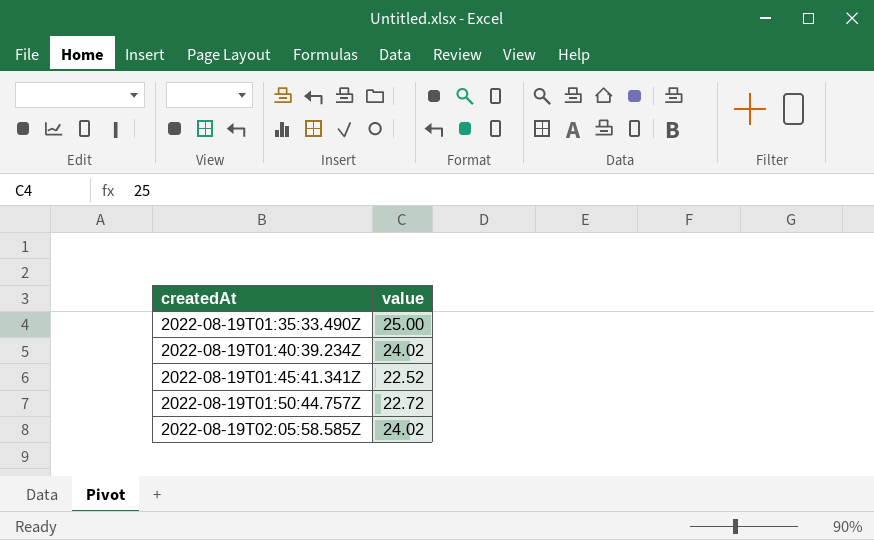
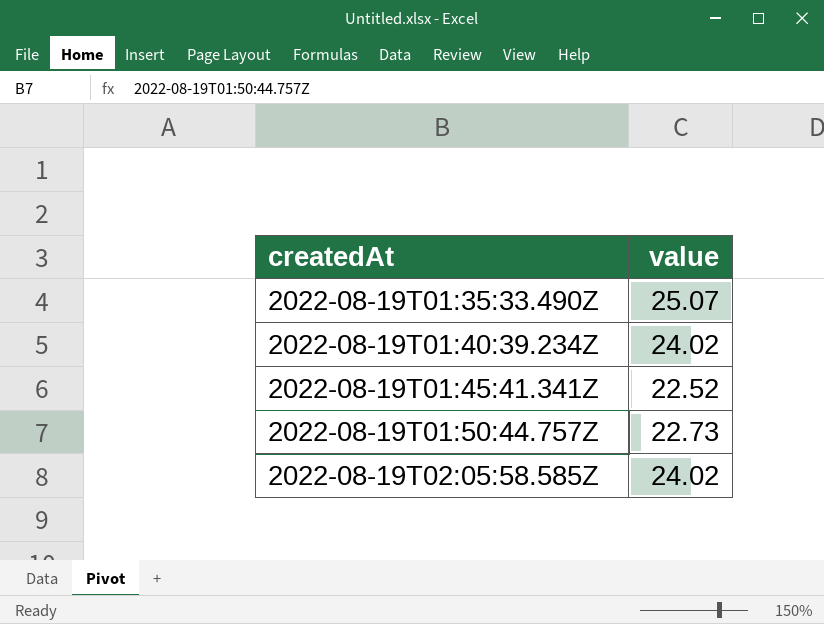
2022-08-19T01:35:33.490Z | value: 25.00 -> 25.07
2022-08-19T01:50:44.757Z | value: 22.72 -> 22.73

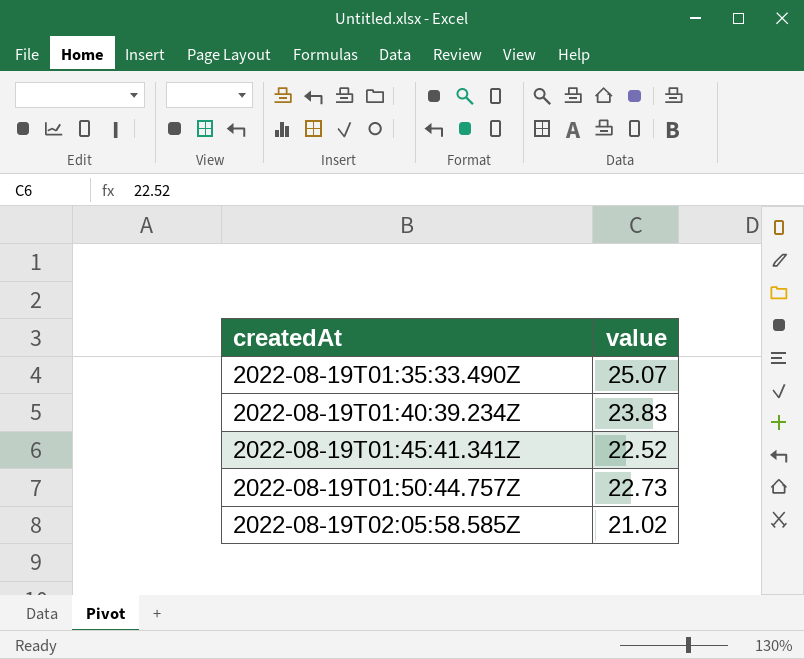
2022-08-19T01:40:39.234Z | value: 24.02 -> 23.83
2022-08-19T02:05:58.585Z | value: 24.02 -> 21.02

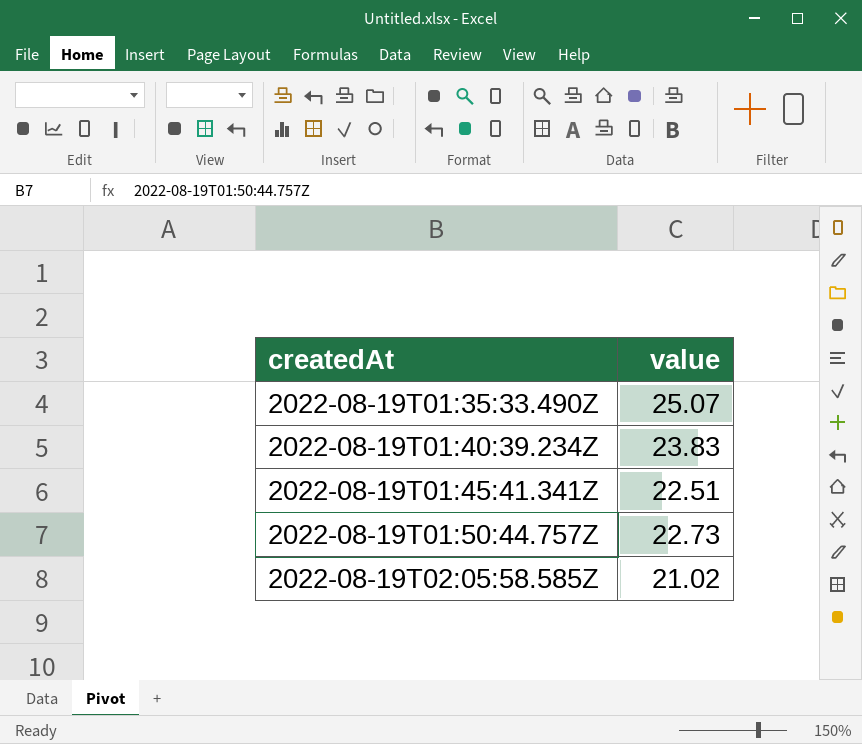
2022-08-19T01:45:41.341Z | value: 22.52 -> 22.51

